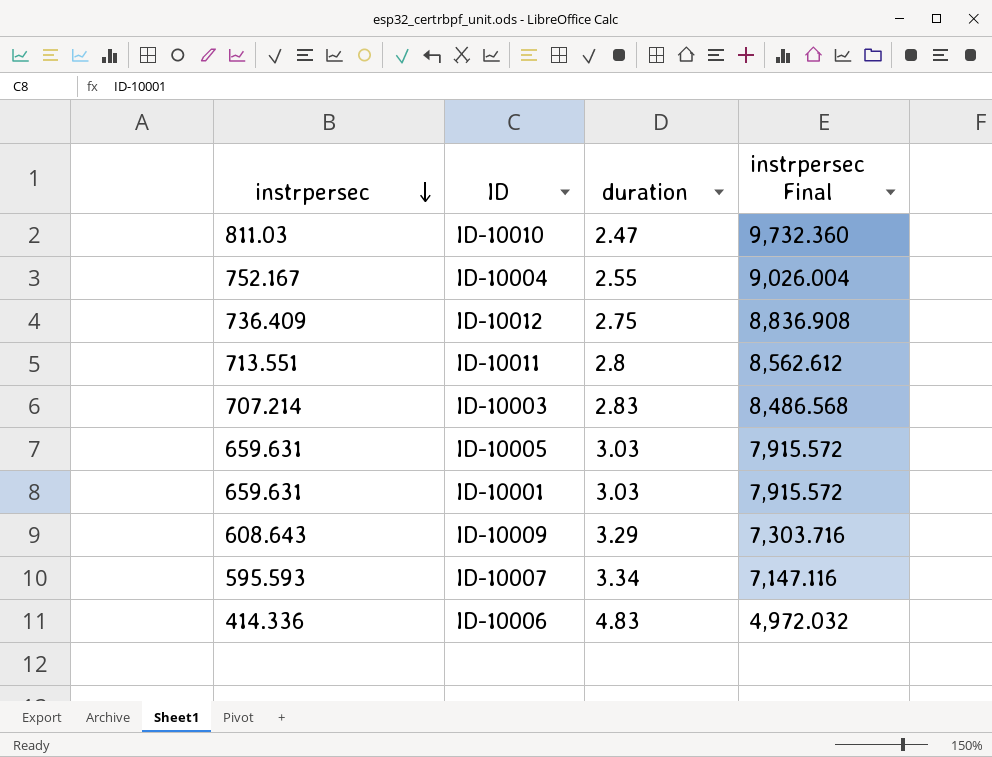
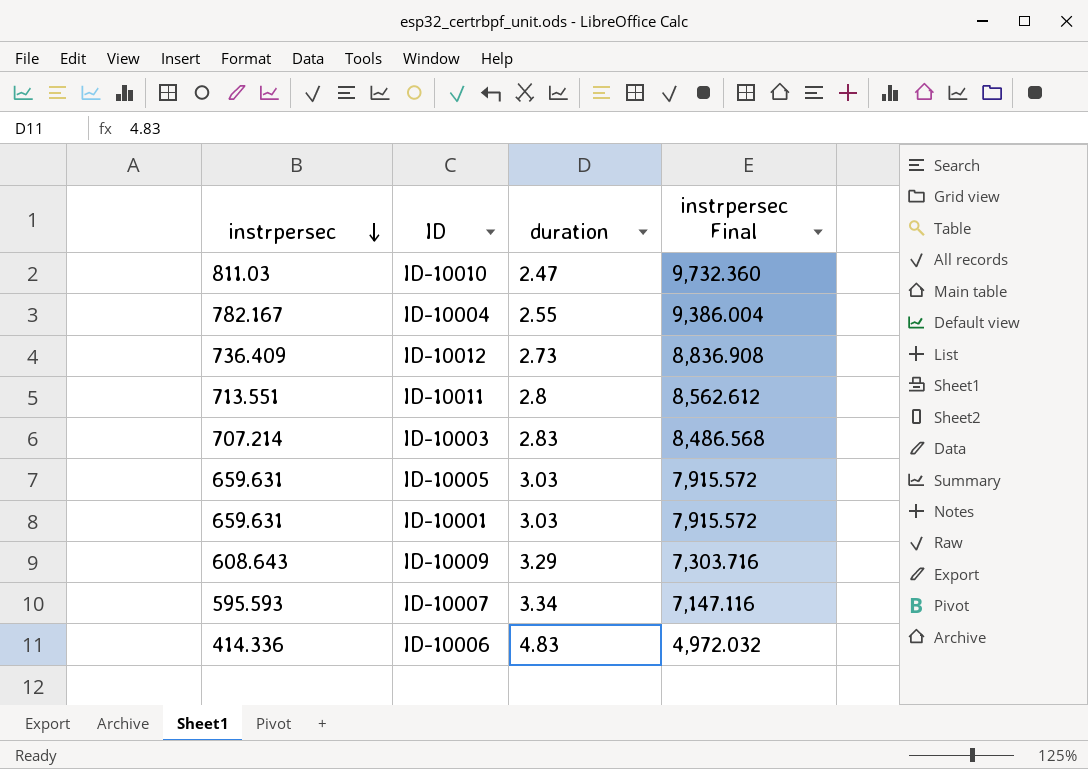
ID-10004 | instrpersec: 752.167 -> 782.167
ID-10004 | instrpersec Final: 9,026.004 -> 9,386.004
ID-10012 | duration: 2.75 -> 2.73

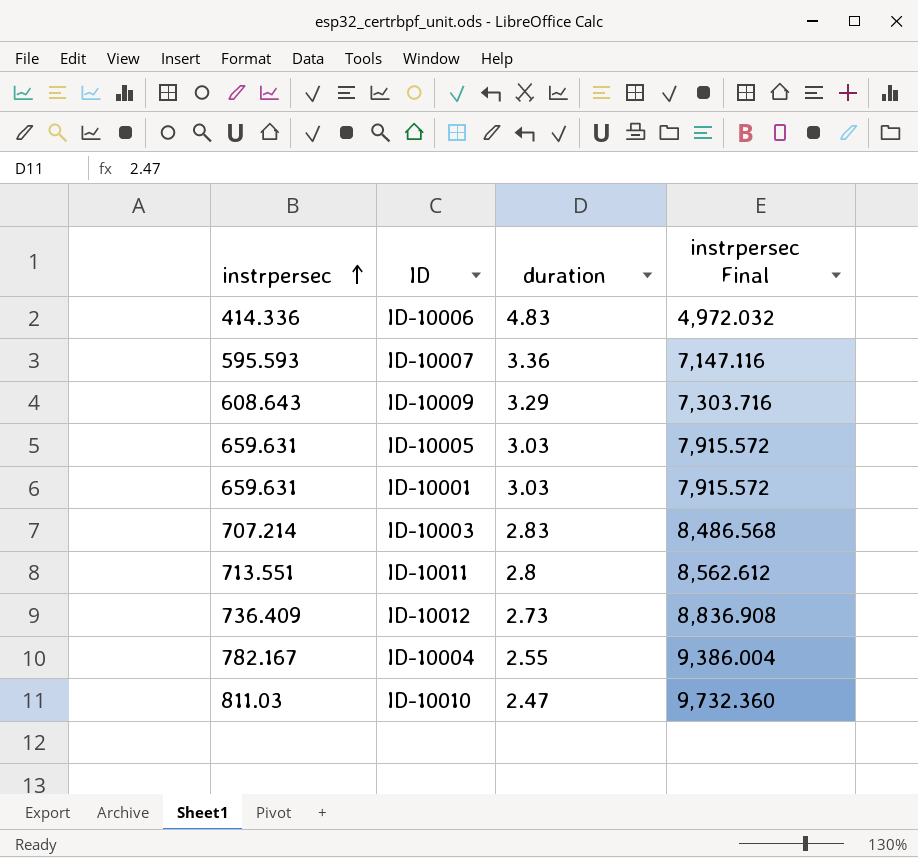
row order: instrpersec descending -> instrpersec ascending
ID-10007 | duration: 3.34 -> 3.36

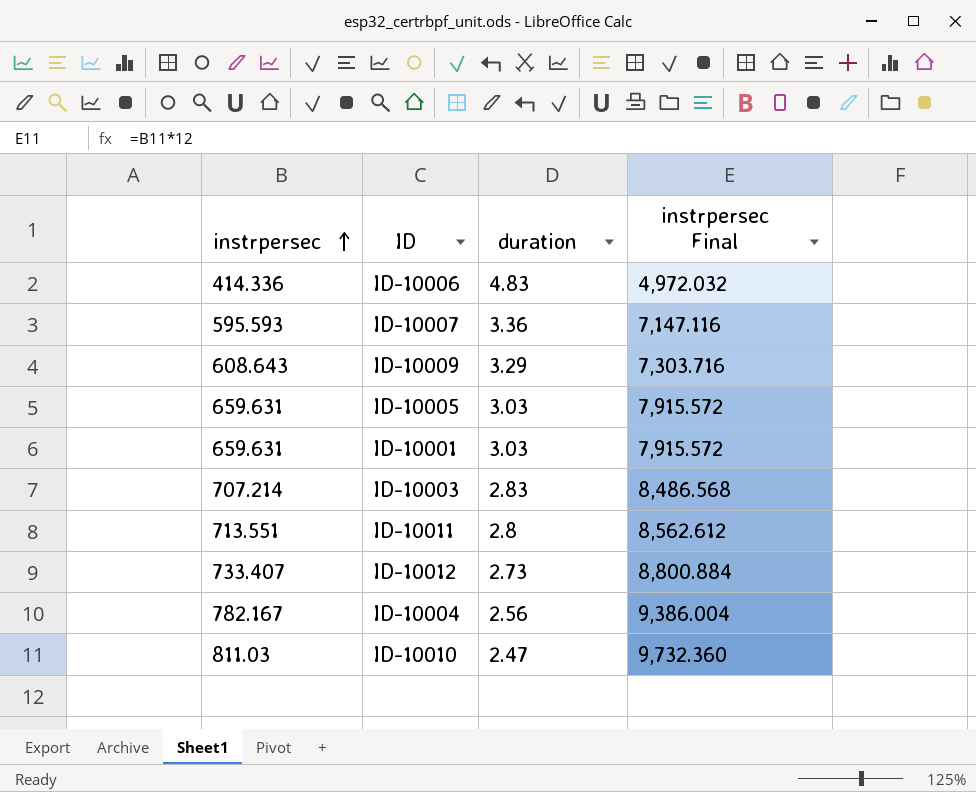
ID-10012 | instrpersec: 736.409 -> 733.407
ID-10012 | instrpersec Final: 8,836.908 -> 8,800.884
ID-10004 | duration: 2.55 -> 2.56

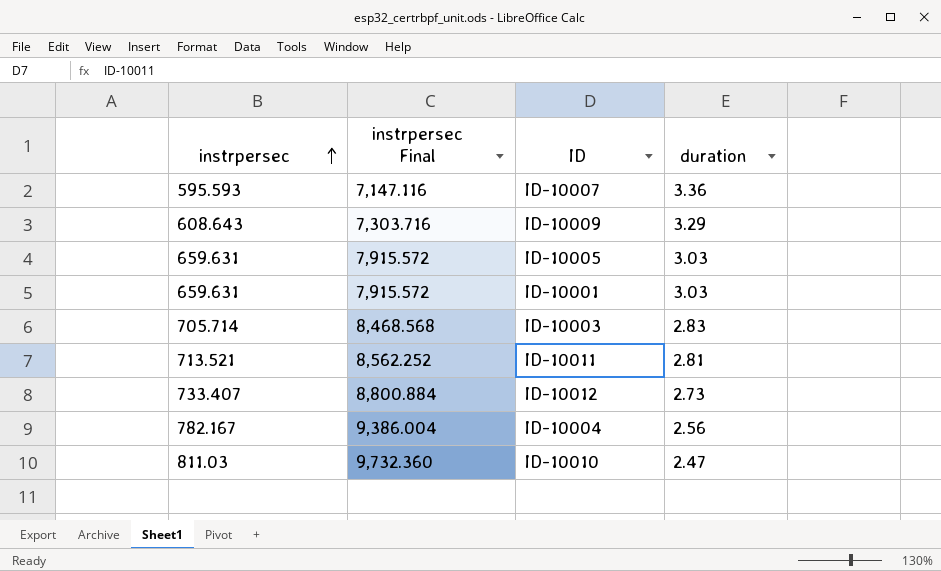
column instrpersec Final | position: 4 -> 2
row ID-10006: 414.336 | 4.83 | 4,972.032 -> none
ID-10003 | instrpersec: 707.214 -> 705.714
ID-10003 | instrpersec Final: 8,486.568 -> 8,468.568
ID-10011 | instrpersec: 713.551 -> 713.521
ID-10011 | instrpersec Final: 8,562.612 -> 8,562.252
ID-10011 | duration: 2.8 -> 2.81

